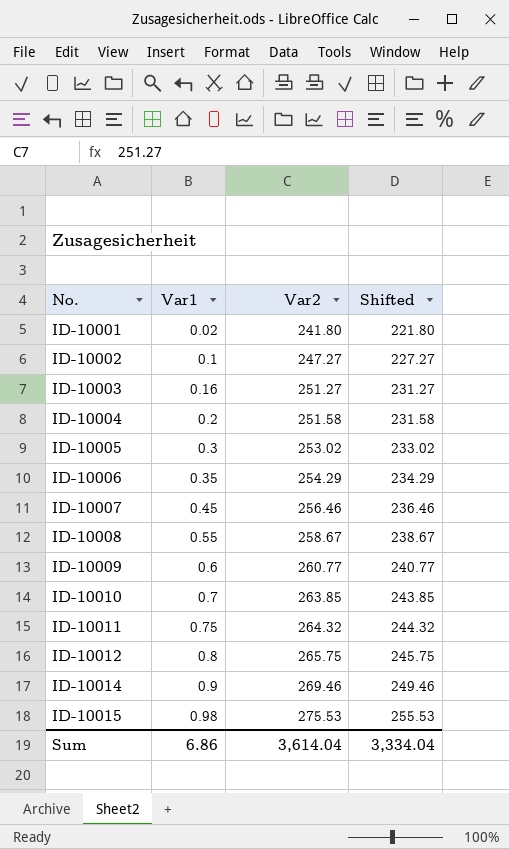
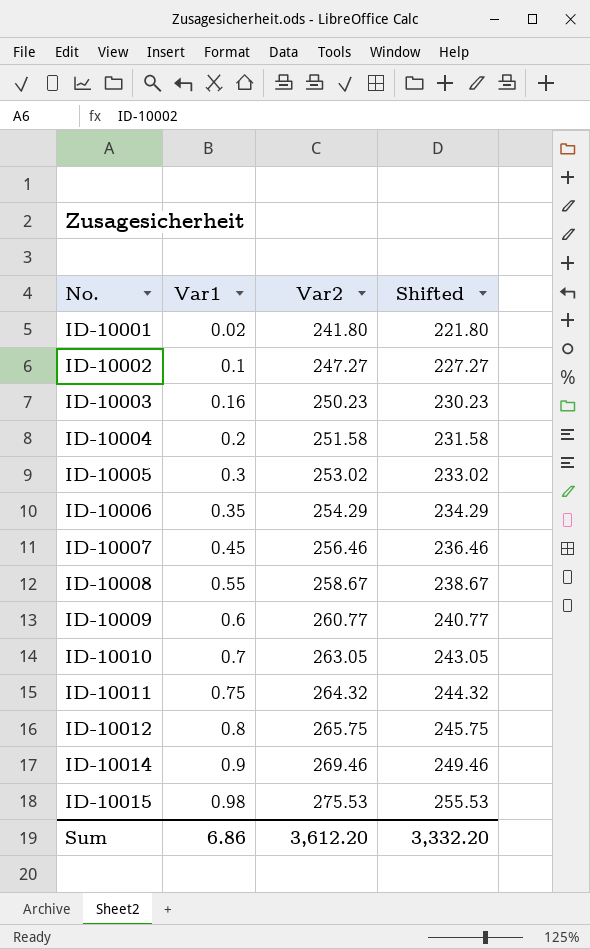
ID-10003 | Var2: 251.27 -> 250.23
ID-10003 | Shifted: 231.27 -> 230.23
ID-10010 | Var2: 263.85 -> 263.05
ID-10010 | Shifted: 243.85 -> 243.05
Sum | Var2: 3,614.04 -> 3,612.20
Sum | Shifted: 3,334.04 -> 3,332.20

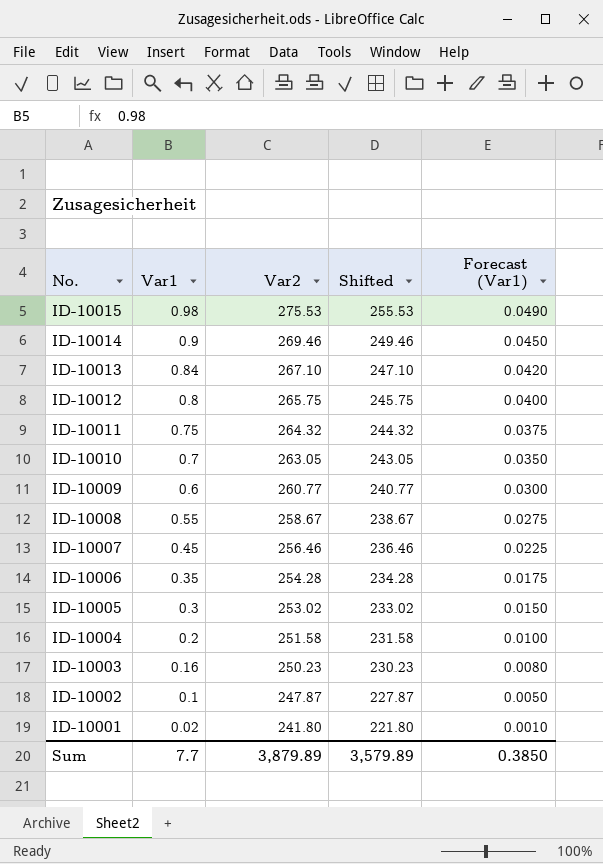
row order: No. ascending -> No. descending
column Forecast (Var1) | formula: none -> [Var1] * 0.05
row ID-10013: none -> 0.84 | 267.10 | 247.10 | 0.0420
ID-10006 | Var2: 254.29 -> 254.28
ID-10006 | Shifted: 234.29 -> 234.28
ID-10002 | Var2: 247.27 -> 247.87
ID-10002 | Shifted: 227.27 -> 227.87
Sum | Var1: 6.86 -> 7.7
Sum | Var2: 3,612.20 -> 3,879.89
Sum | Shifted: 3,332.20 -> 3,579.89

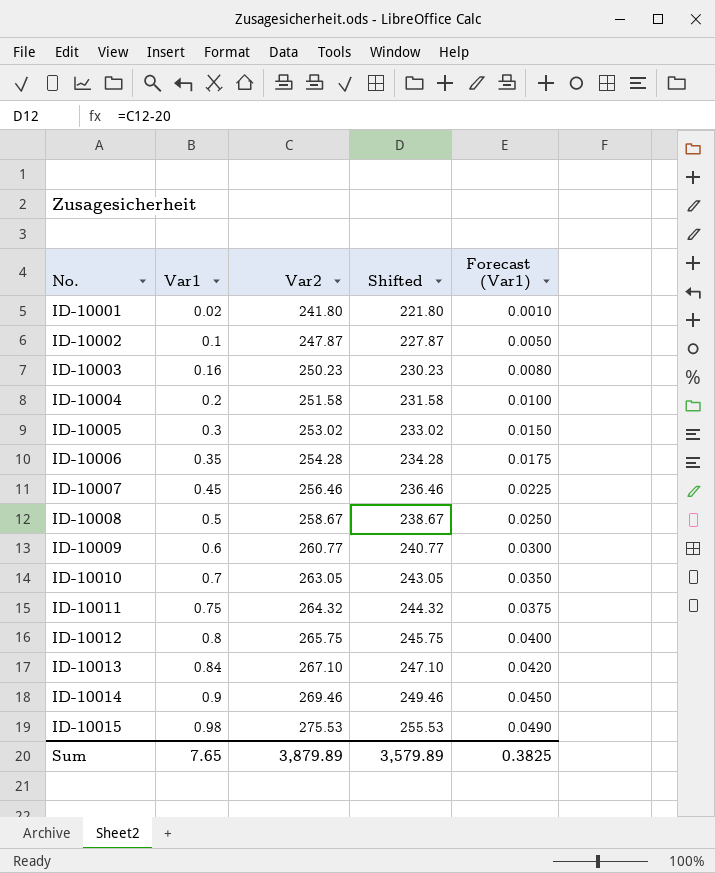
row order: No. descending -> No. ascending
ID-10008 | Var1: 0.55 -> 0.5
ID-10008 | Forecast (Var1): 0.0275 -> 0.0250
Sum | Var1: 7.7 -> 7.65
Sum | Forecast (Var1): 0.3850 -> 0.3825

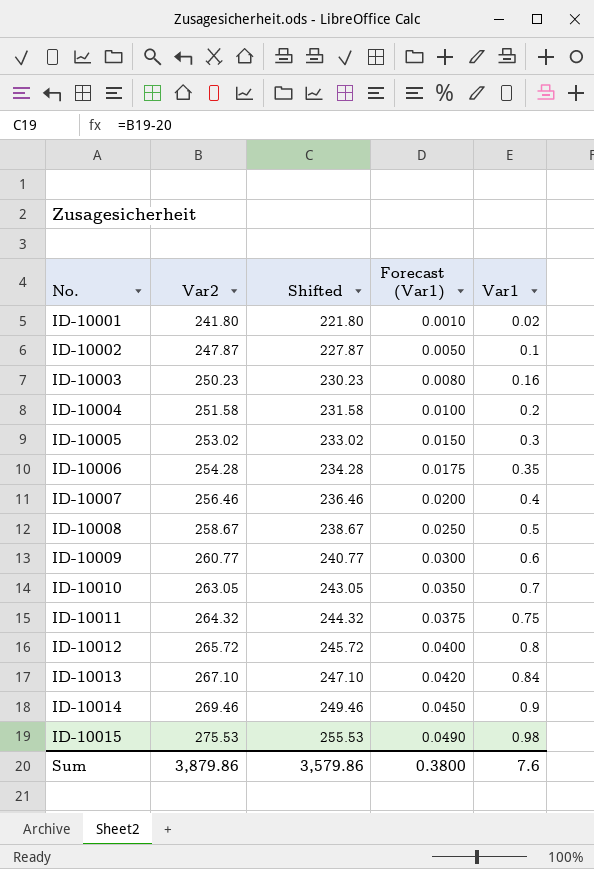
column Var1 | position: 2 -> 5
ID-10007 | Forecast (Var1): 0.0225 -> 0.0200
ID-10007 | Var1: 0.45 -> 0.4
ID-10012 | Var2: 265.75 -> 265.72
ID-10012 | Shifted: 245.75 -> 245.72
Sum | Var2: 3,879.89 -> 3,879.86
Sum | Shifted: 3,579.89 -> 3,579.86
Sum | Forecast (Var1): 0.3825 -> 0.3800
Sum | Var1: 7.65 -> 7.6

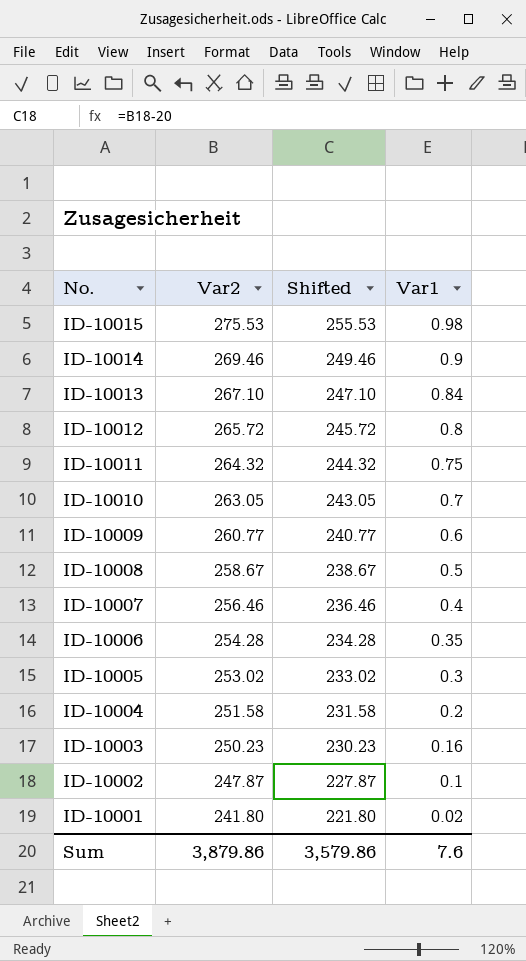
row order: No. ascending -> No. descending
column Forecast (Var1) | formula: [Var1] * 0.05 -> none

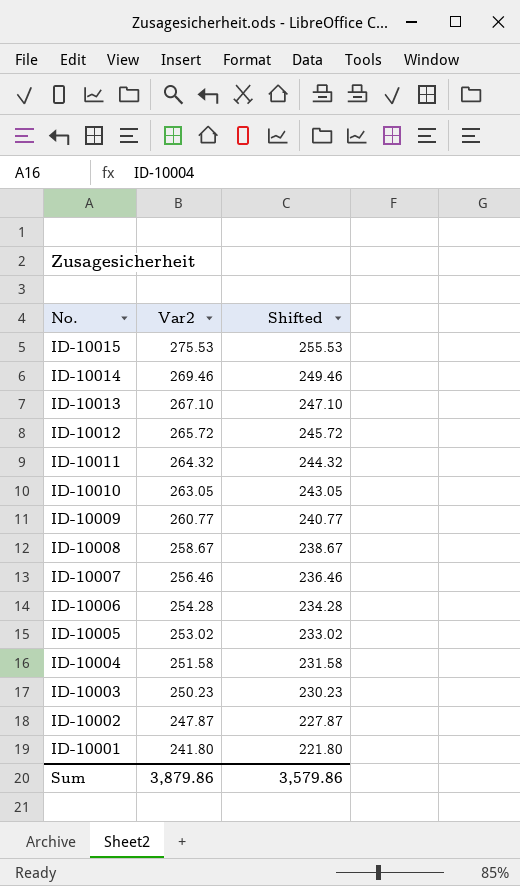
column Var1 | position: 4 -> none

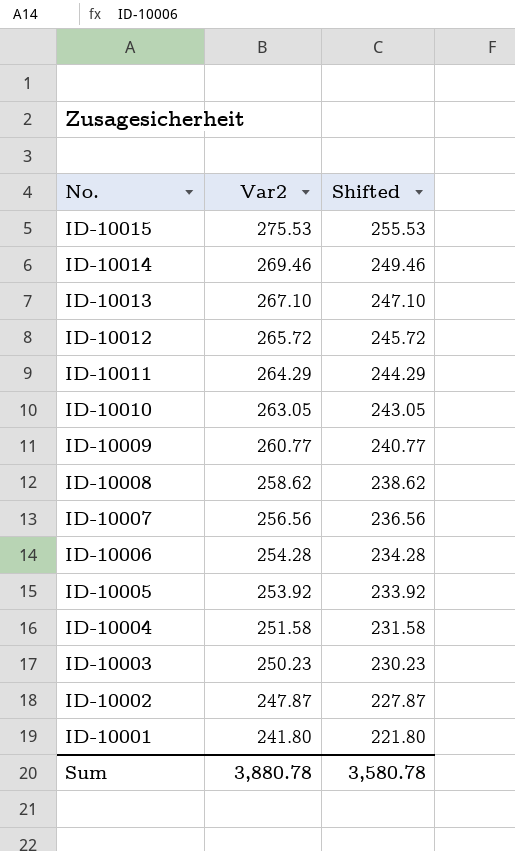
ID-10011 | Var2: 264.32 -> 264.29
ID-10011 | Shifted: 244.32 -> 244.29
ID-10008 | Var2: 258.67 -> 258.62
ID-10008 | Shifted: 238.67 -> 238.62
ID-10007 | Var2: 256.46 -> 256.56
ID-10007 | Shifted: 236.46 -> 236.56
ID-10005 | Var2: 253.02 -> 253.92
ID-10005 | Shifted: 233.02 -> 233.92
Sum | Var2: 3,879.86 -> 3,880.78
Sum | Shifted: 3,579.86 -> 3,580.78

